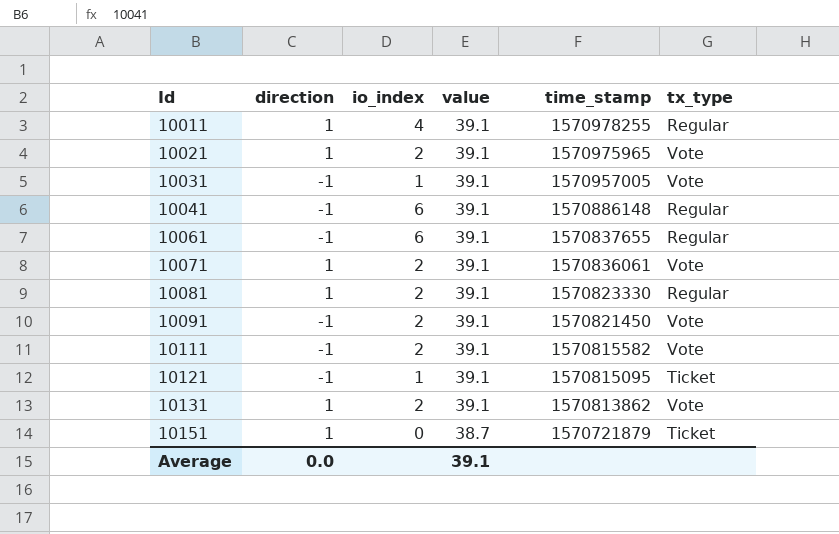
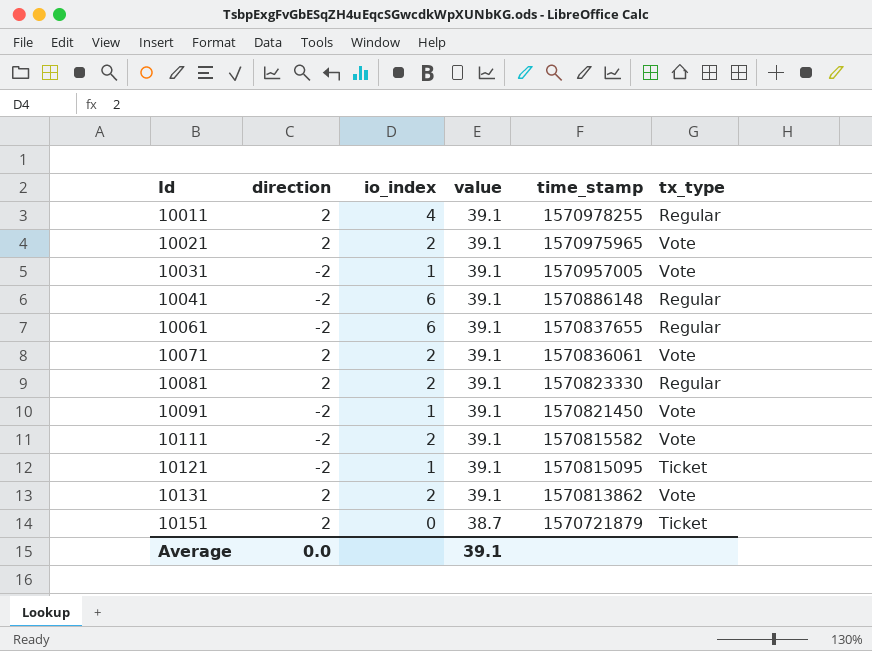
10011 | direction: 1 -> 2
10021 | direction: 1 -> 2
10031 | direction: -1 -> -2
10041 | direction: -1 -> -2
10061 | direction: -1 -> -2
10071 | direction: 1 -> 2
10081 | direction: 1 -> 2
10091 | direction: -1 -> -2
10091 | io_index: 2 -> 1
10111 | direction: -1 -> -2
10121 | direction: -1 -> -2
10131 | direction: 1 -> 2
10151 | direction: 1 -> 2

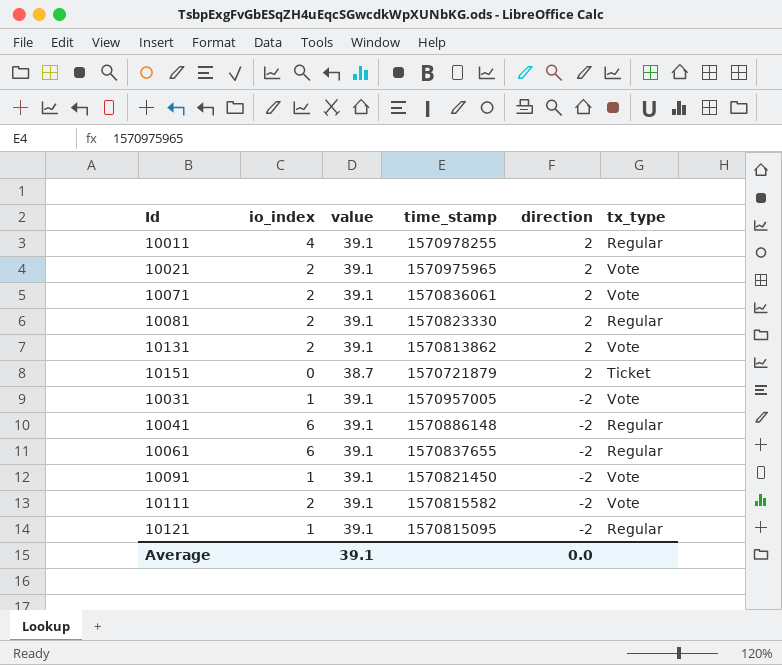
row order: Id ascending -> direction descending
column direction | position: 2 -> 5
10121 | tx_type: Ticket -> Regular

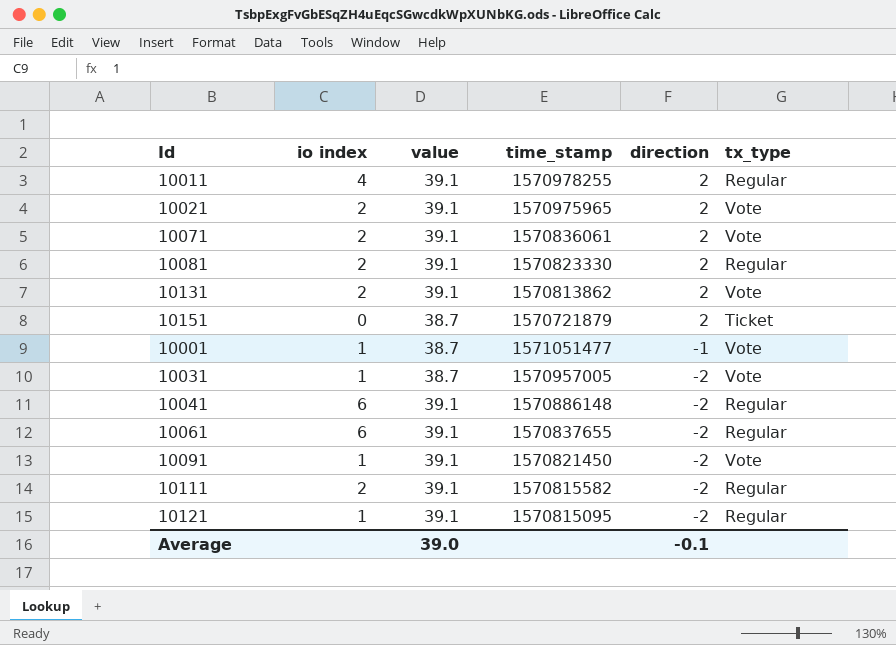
column name: io_index -> io index
row 10001: none -> 1 | 38.7 | 1571051477 | -1 | Vote
10031 | value: 39.1 -> 38.7
10111 | tx_type: Vote -> Regular
Average | value: 39.1 -> 39.0
Average | direction: 0.0 -> -0.1

